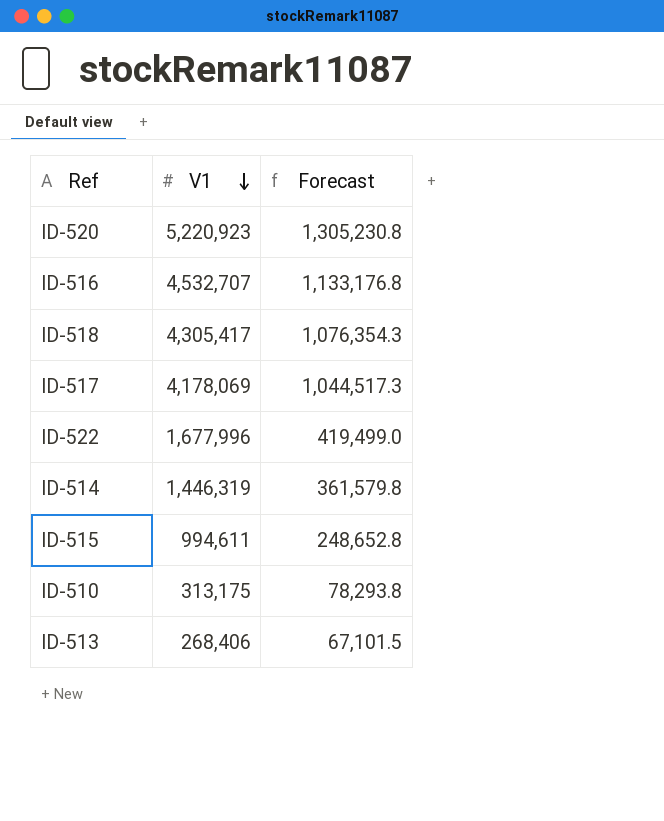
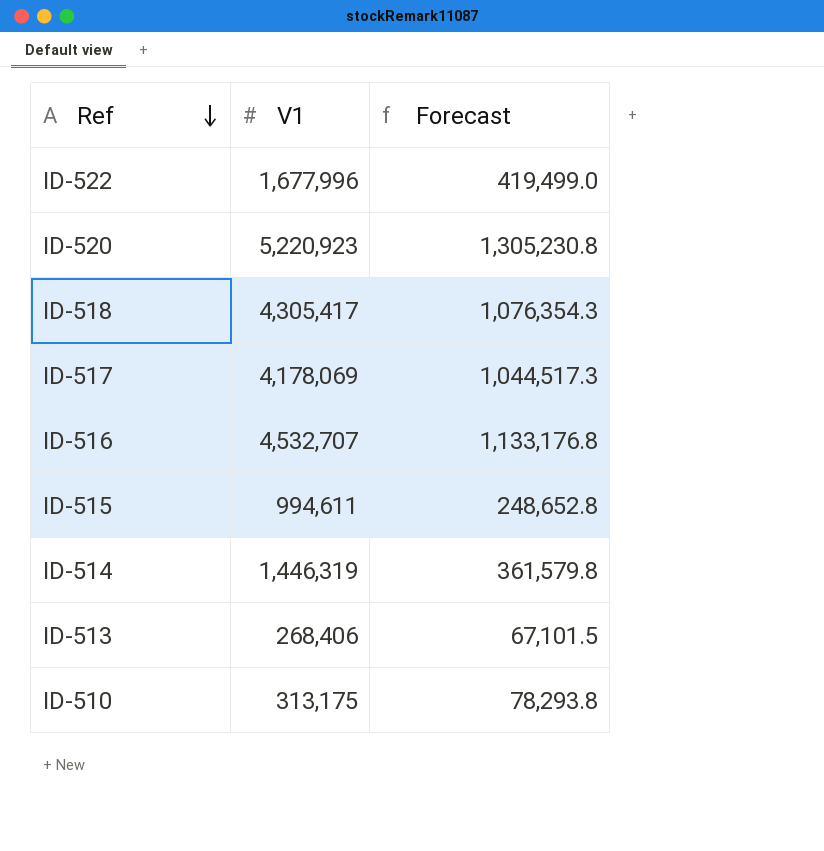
row order: V1 descending -> Ref descending

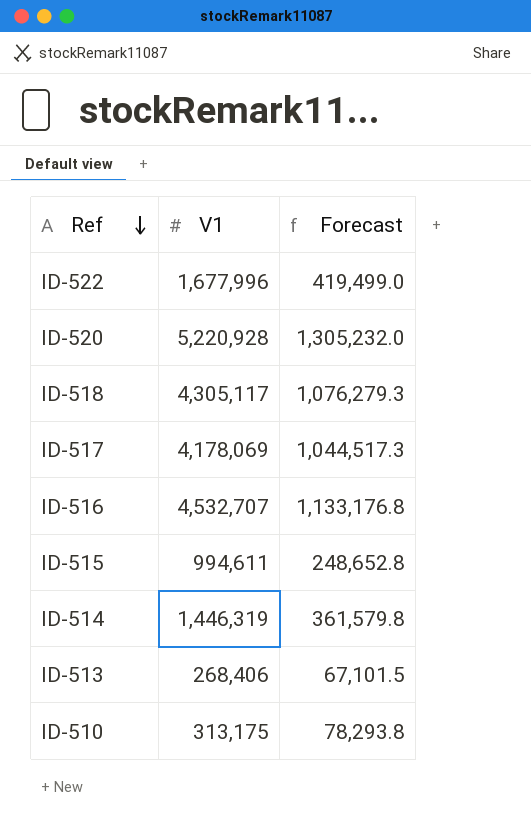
ID-520 | V1: 5,220,923 -> 5,220,928
ID-520 | Forecast: 1,305,230.8 -> 1,305,232.0
ID-518 | V1: 4,305,417 -> 4,305,117
ID-518 | Forecast: 1,076,354.3 -> 1,076,279.3

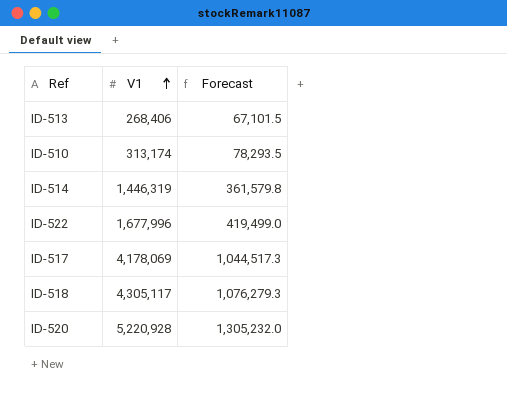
row order: Ref descending -> V1 ascending
row ID-516: 4,532,707 | 1,133,176.8 -> none
row ID-515: 994,611 | 248,652.8 -> none
ID-510 | V1: 313,175 -> 313,174
ID-510 | Forecast: 78,293.8 -> 78,293.5

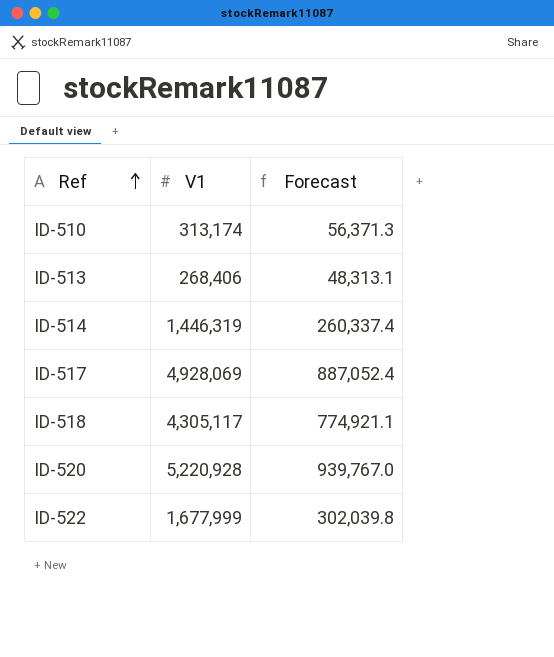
row order: V1 ascending -> Ref ascending
column Forecast | formula: [V1] * 0.25 -> [V1] * 0.18
ID-517 | V1: 4,178,069 -> 4,928,069
ID-522 | V1: 1,677,996 -> 1,677,999

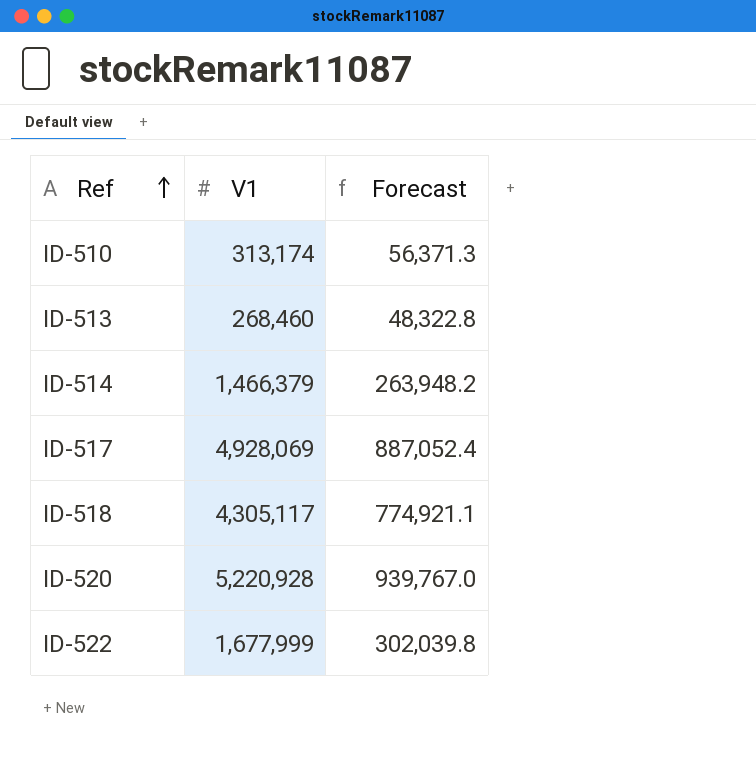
ID-513 | V1: 268,406 -> 268,460
ID-513 | Forecast: 48,313.1 -> 48,322.8
ID-514 | V1: 1,446,319 -> 1,466,379
ID-514 | Forecast: 260,337.4 -> 263,948.2

